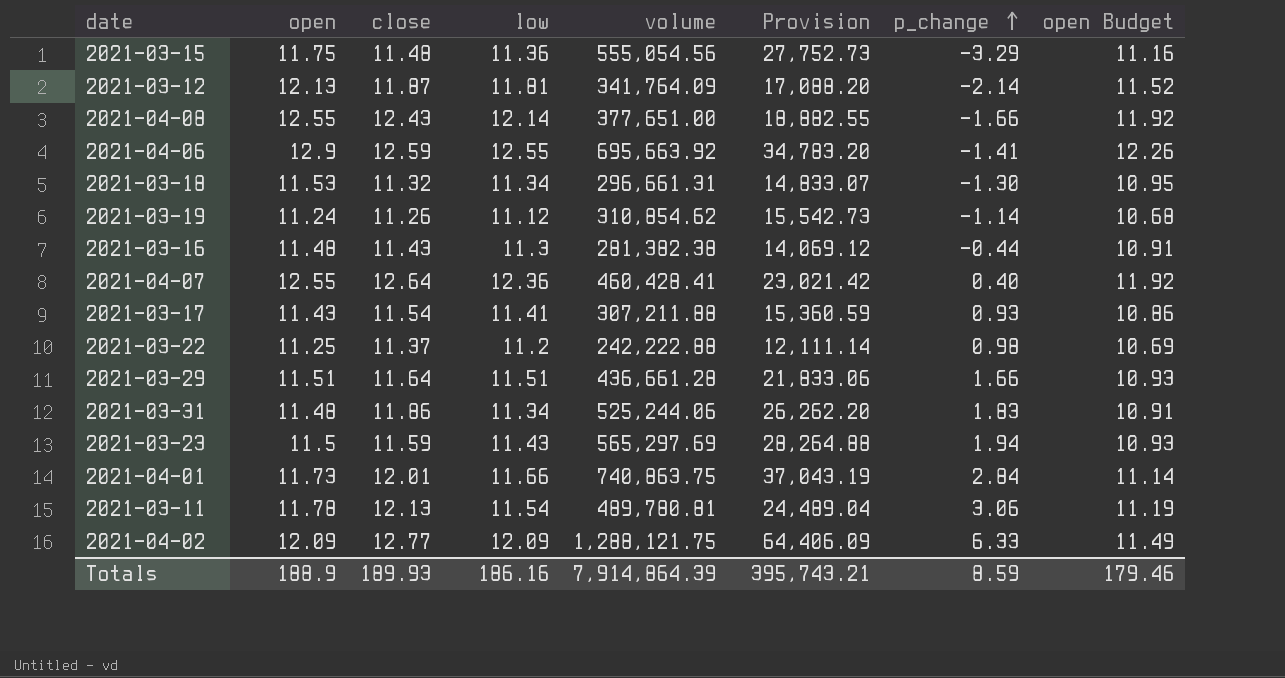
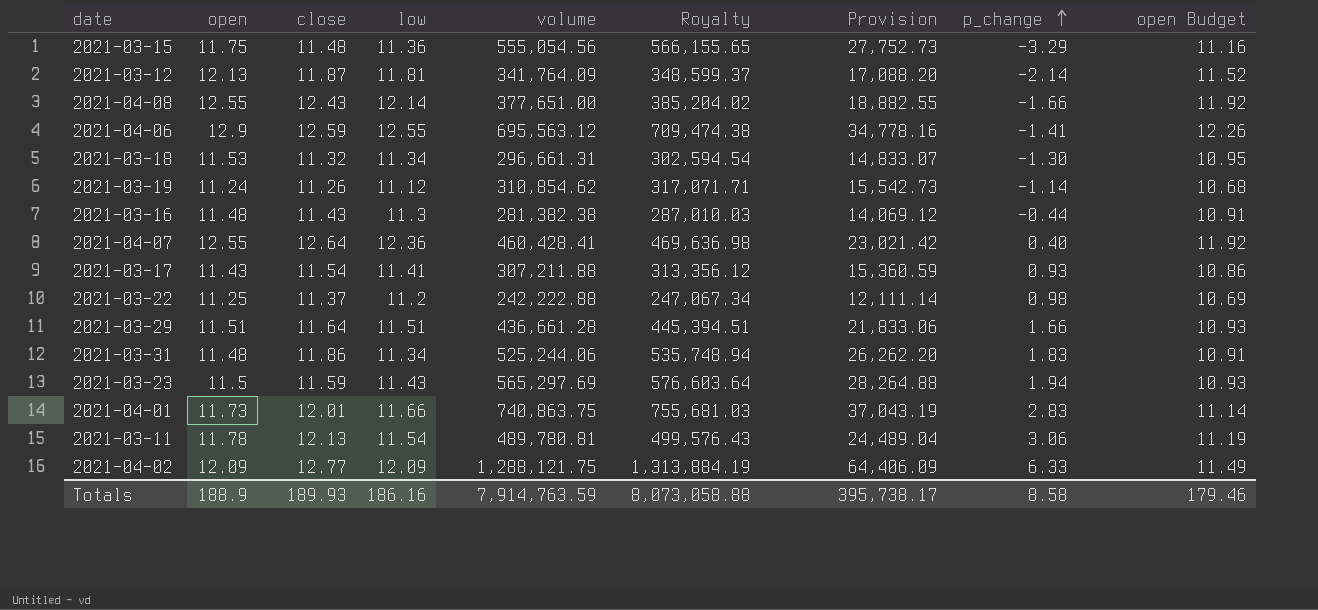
column Royalty | formula: none -> [volume] * 1.02
2021-04-06 | volume: 695,663.92 -> 695,563.12
2021-04-06 | Provision: 34,783.20 -> 34,778.16
2021-04-01 | p_change: 2.84 -> 2.83
Totals | volume: 7,914,864.39 -> 7,914,763.59
Totals | Provision: 395,743.21 -> 395,738.17
Totals | p_change: 8.59 -> 8.58

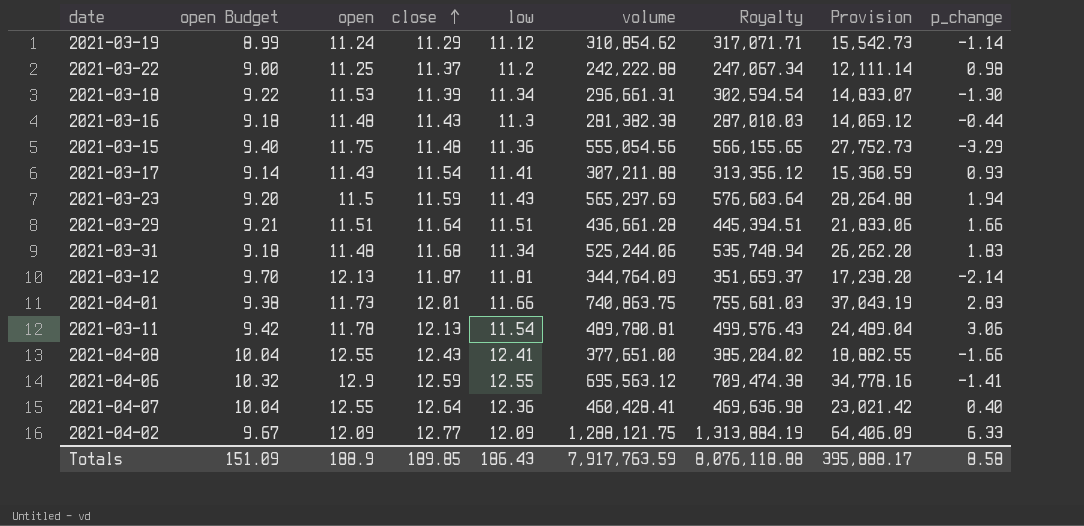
row order: p_change ascending -> close ascending
column open Budget | formula: [open] * 0.95 -> [open] * 0.8
column open Budget | position: 9 -> 2
2021-03-19 | close: 11.26 -> 11.29
2021-03-18 | close: 11.32 -> 11.39
2021-03-31 | close: 11.86 -> 11.68
2021-03-12 | volume: 341,764.09 -> 344,764.09
2021-03-12 | Royalty: 348,599.37 -> 351,659.37
2021-03-12 | Provision: 17,088.20 -> 17,238.20
2021-04-08 | low: 12.14 -> 12.41
Totals | open Budget: 179.46 -> 151.09
Totals | close: 189.93 -> 189.85
Totals | low: 186.16 -> 186.43
Totals | volume: 7,914,763.59 -> 7,917,763.59
Totals | Royalty: 8,073,058.88 -> 8,076,118.88
Totals | Provision: 395,738.17 -> 395,888.17

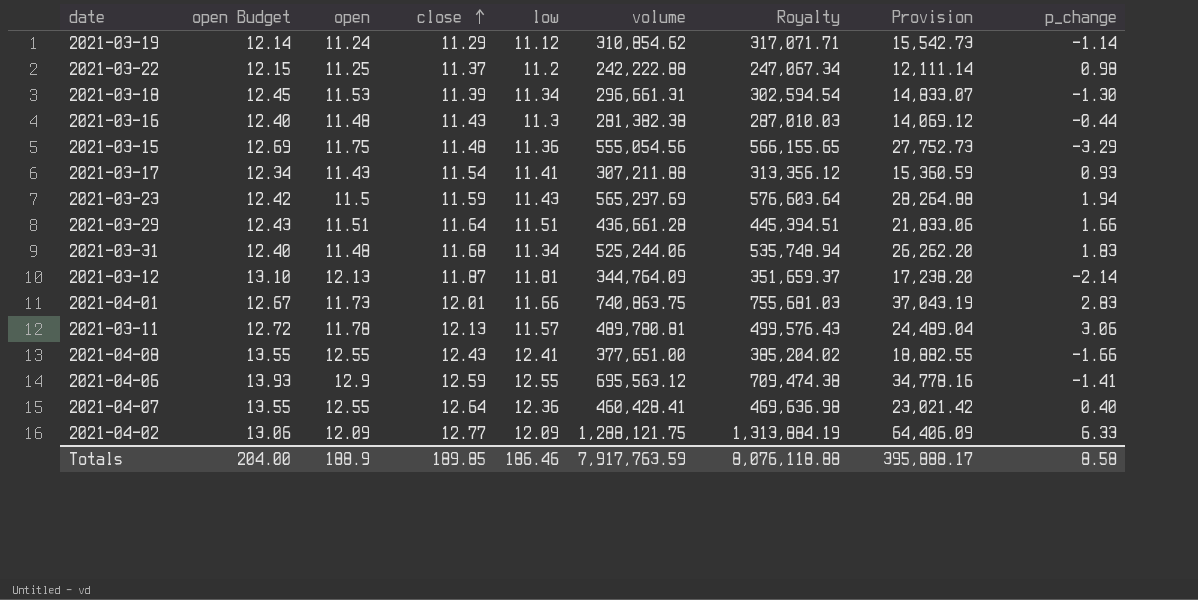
column open Budget | formula: [open] * 0.8 -> [open] * 1.08
2021-03-11 | low: 11.54 -> 11.57
Totals | open Budget: 151.09 -> 204.00
Totals | low: 186.43 -> 186.46

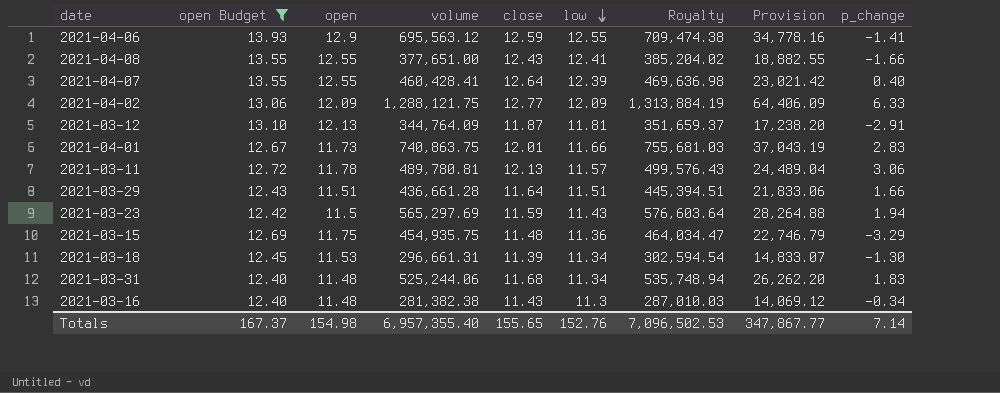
filter: none -> open Budget >= 12.40
row order: close ascending -> low descending
column volume | position: 6 -> 4
2021-04-07 | low: 12.36 -> 12.39
2021-03-12 | p_change: -2.14 -> -2.91
2021-03-15 | volume: 555,054.56 -> 454,935.75
2021-03-15 | Royalty: 566,155.65 -> 464,034.47
2021-03-15 | Provision: 27,752.73 -> 22,746.79
2021-03-16 | p_change: -0.44 -> -0.34
Totals | open Budget: 204.00 -> 167.37
Totals | open: 188.9 -> 154.98
Totals | volume: 7,917,763.59 -> 6,957,355.40
Totals | close: 189.85 -> 155.65
Totals | low: 186.46 -> 152.76
Totals | Royalty: 8,076,118.88 -> 7,096,502.53
Totals | Provision: 395,888.17 -> 347,867.77
Totals | p_change: 8.58 -> 7.14

